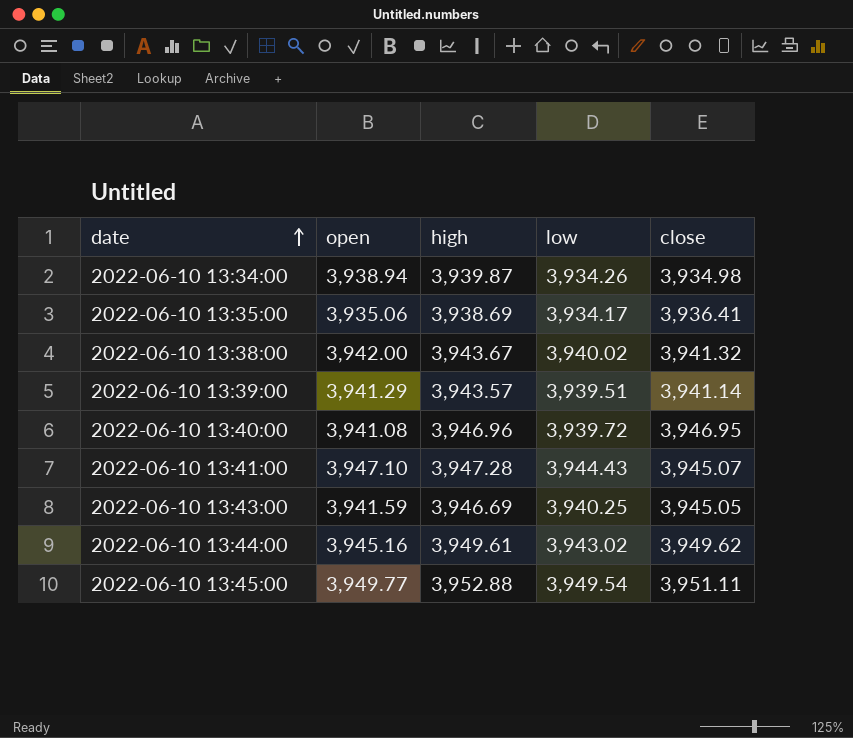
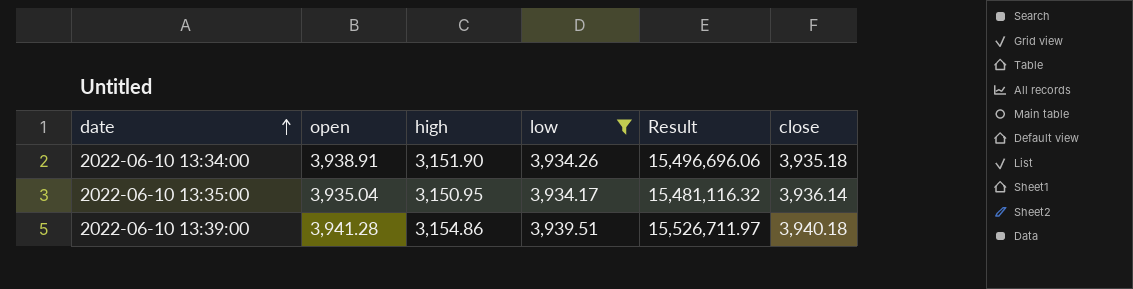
filter: none -> low <= 3,939.51
column Result | formula: none -> [open] * [low]
2022-06-10 13:34:00 | open: 3,938.94 -> 3,938.91
2022-06-10 13:34:00 | high: 3,939.87 -> 3,151.90
2022-06-10 13:34:00 | close: 3,934.98 -> 3,935.18
2022-06-10 13:35:00 | open: 3,935.06 -> 3,935.04
2022-06-10 13:35:00 | high: 3,938.69 -> 3,150.95
2022-06-10 13:35:00 | close: 3,936.41 -> 3,936.14
2022-06-10 13:39:00 | open: 3,941.29 -> 3,941.28
2022-06-10 13:39:00 | high: 3,943.57 -> 3,154.86
2022-06-10 13:39:00 | close: 3,941.14 -> 3,940.18

